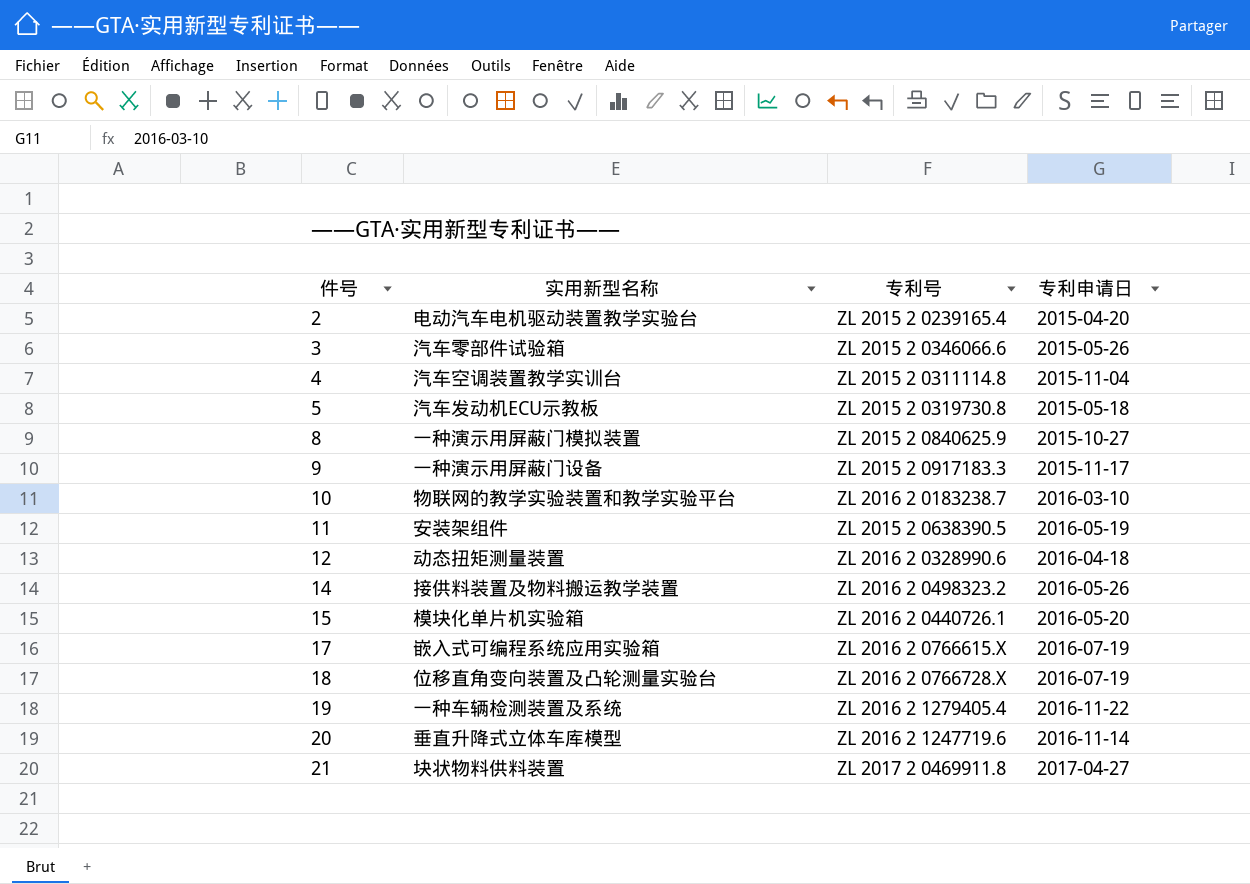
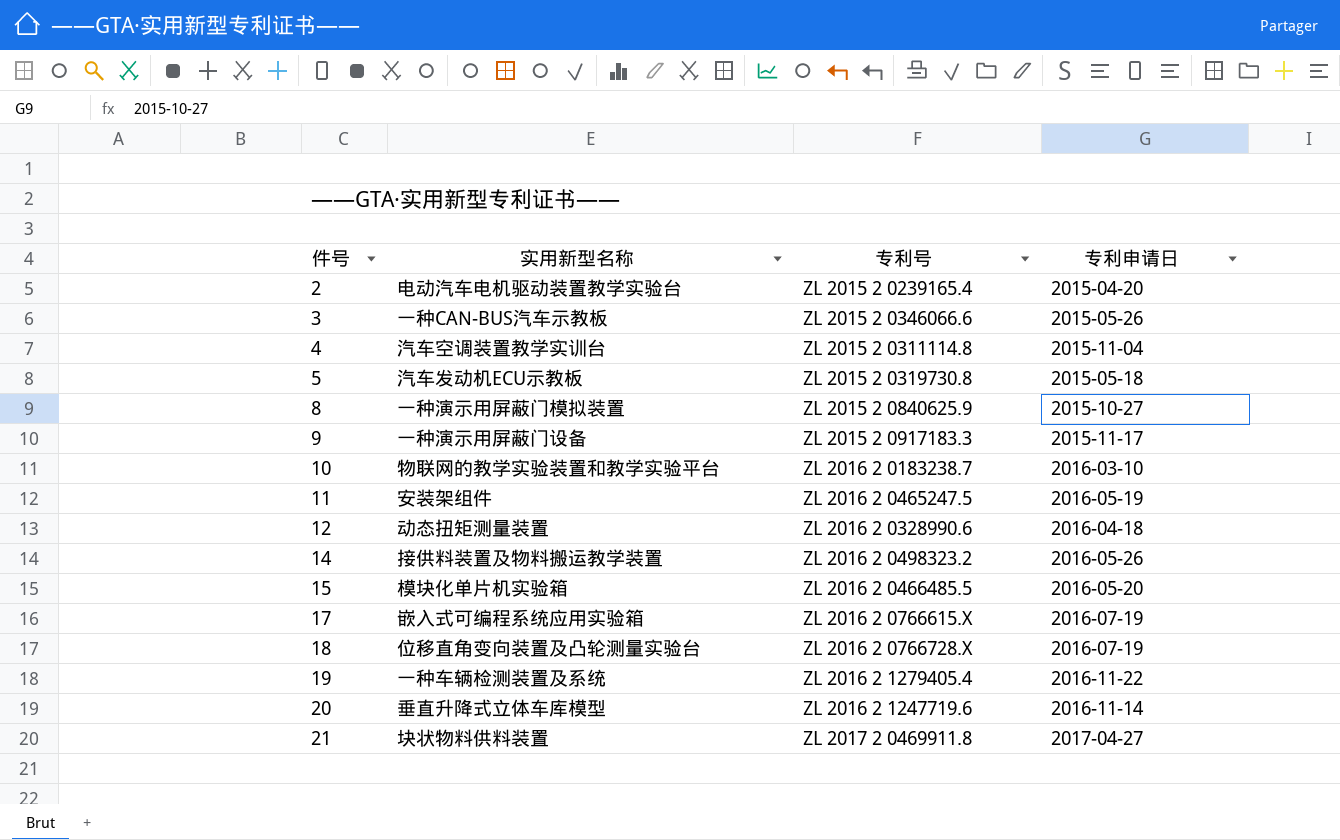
3 | 实用新型名称: 汽车零部件试验箱 -> 一种CAN-BUS汽车示教板
11 | 专利号: ZL 2015 2 0638390.5 -> ZL 2016 2 0465247.5
15 | 专利号: ZL 2016 2 0440726.1 -> ZL 2016 2 0466485.5

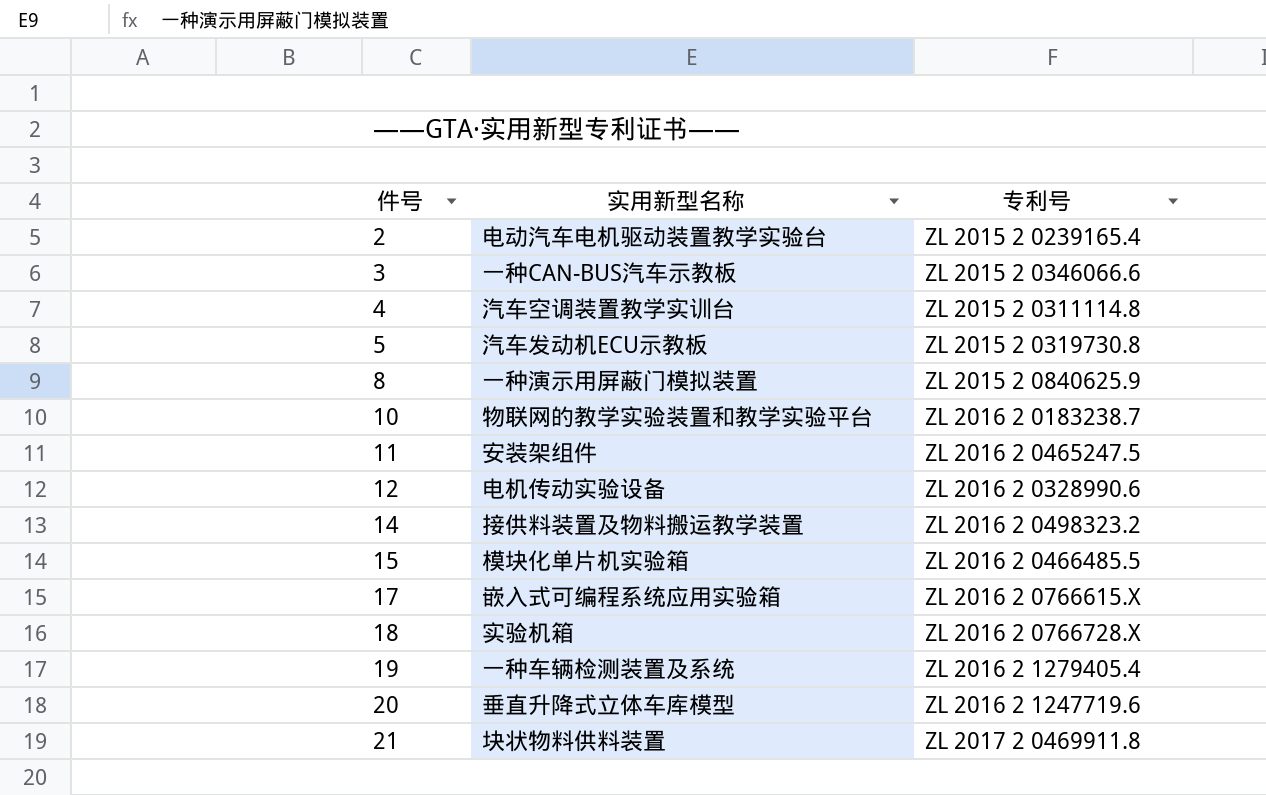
column 专利申请日 | position: 4 -> none
row 9: 一种演示用屏蔽门设备 | ZL 2015 2 0917183.3 | 2015-11-17 -> none
12 | 实用新型名称: 动态扭矩测量装置 -> 电机传动实验设备
18 | 实用新型名称: 位移直角变向装置及凸轮测量实验台 -> 实验机箱

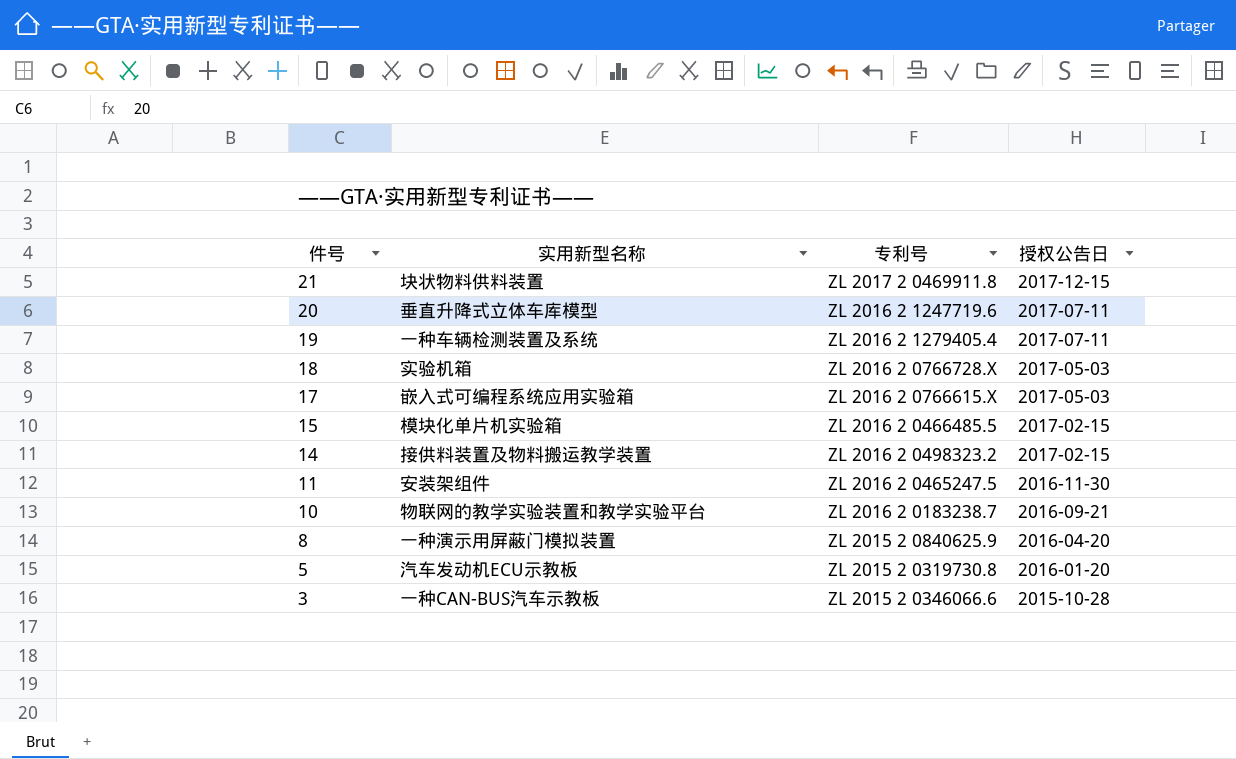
row order: 件号 ascending -> 件号 descending
column 授权公告日 | position: none -> 4
row 2: 电动汽车电机驱动装置教学实验台 | ZL 2015 2 0239165.4 -> none
row 4: 汽车空调装置教学实训台 | ZL 2015 2 0311114.8 -> none
row 12: 电机传动实验设备 | ZL 2016 2 0328990.6 -> none

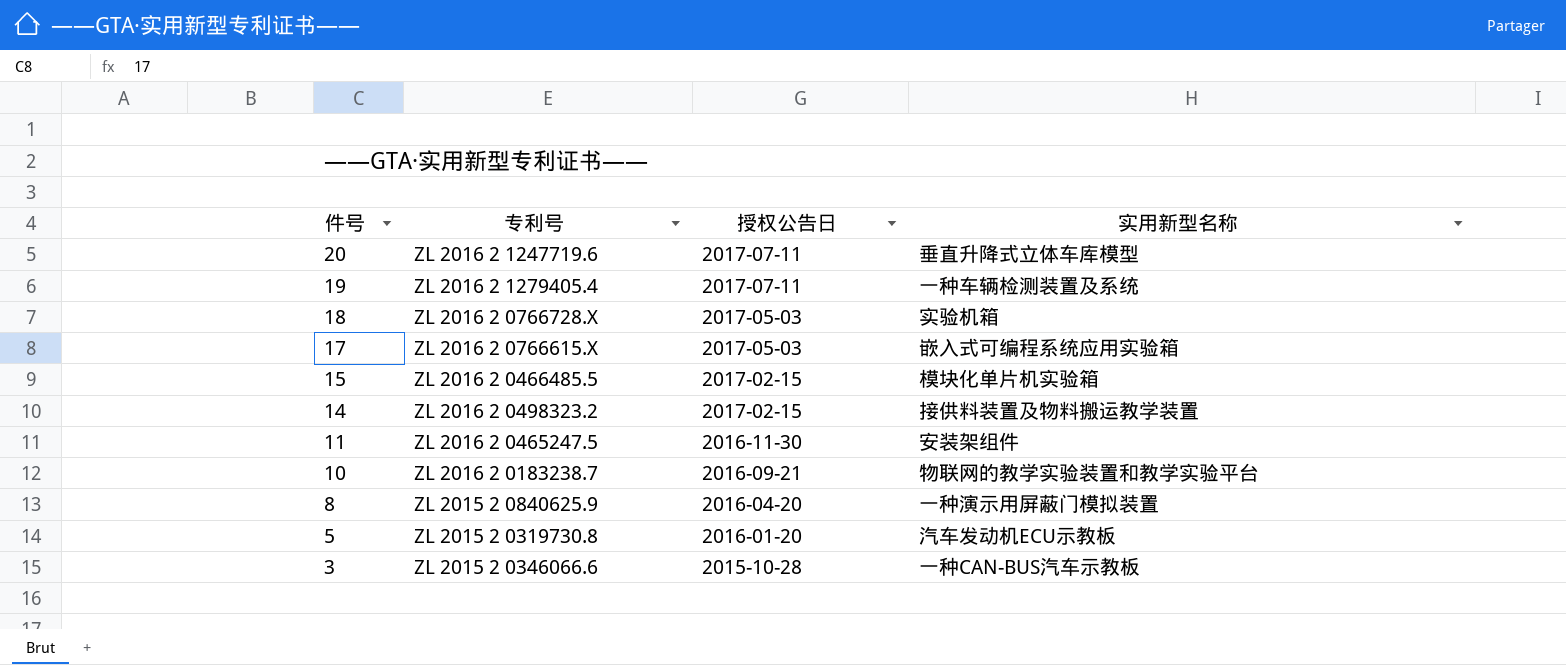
column 实用新型名称 | position: 2 -> 4
row 21: 块状物料供料装置 | ZL 2017 2 0469911.8 | 2017-12-15 -> none

